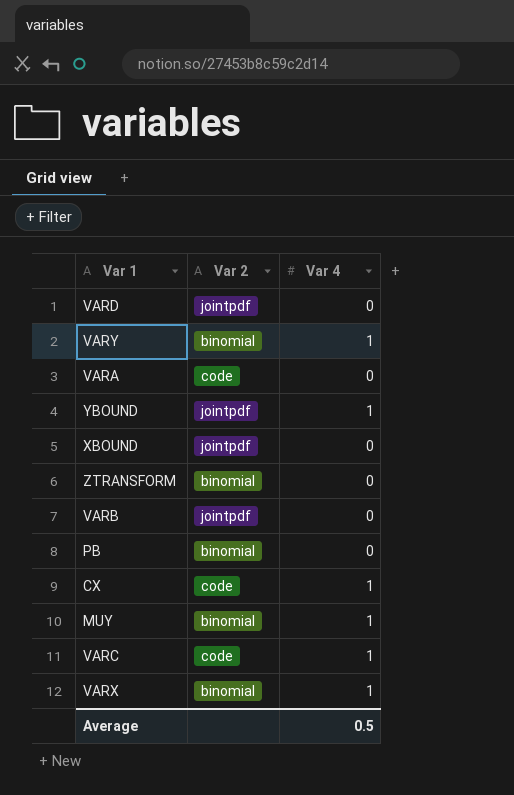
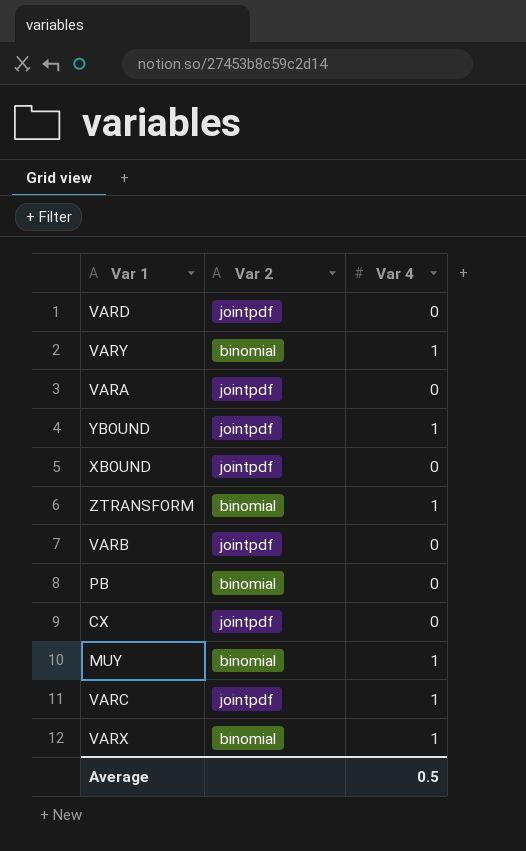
VARA | Var 2: code -> jointpdf
ZTRANSFORM | Var 4: 0 -> 1
CX | Var 2: code -> jointpdf
CX | Var 4: 1 -> 0
VARC | Var 2: code -> jointpdf

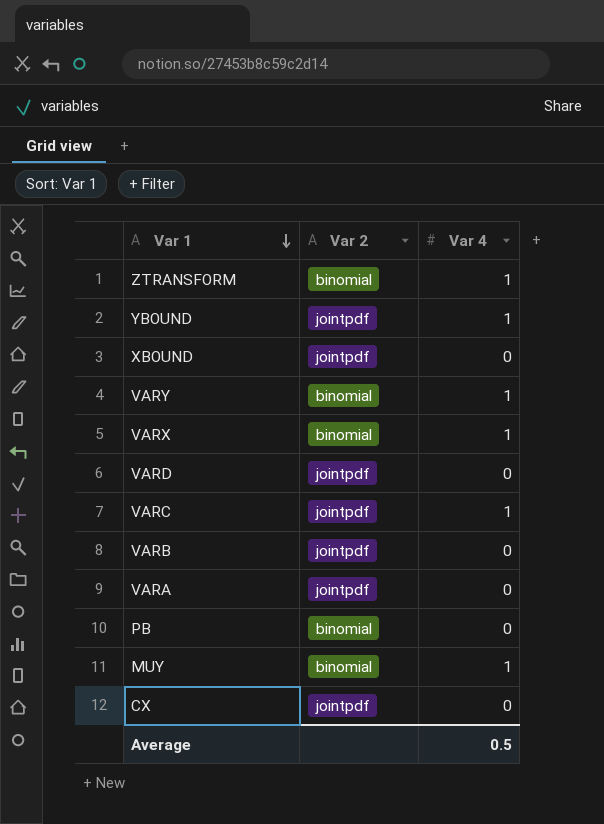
row order: none -> Var 1 descending

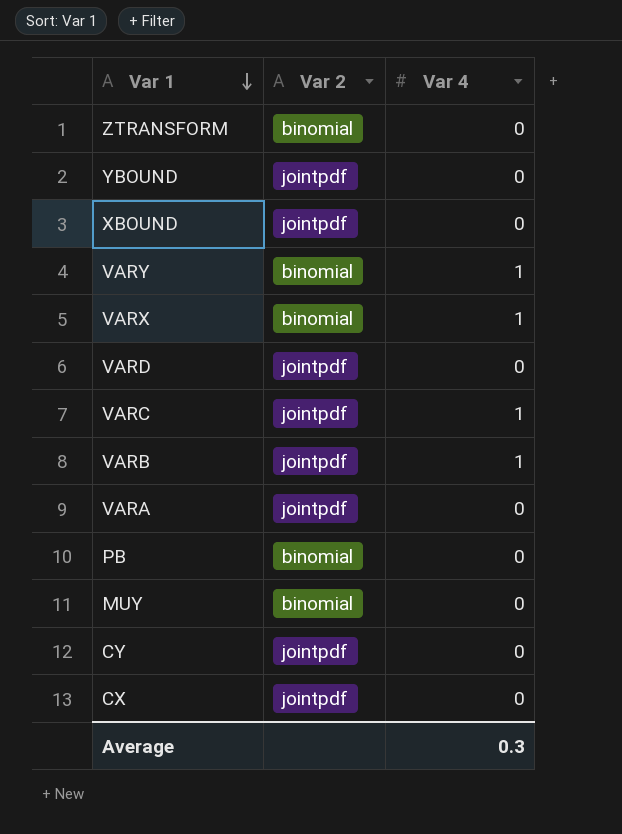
ZTRANSFORM | Var 4: 1 -> 0
YBOUND | Var 4: 1 -> 0
VARB | Var 4: 0 -> 1
MUY | Var 4: 1 -> 0
row CY: none -> jointpdf | 0
Average | Var 4: 0.5 -> 0.3

